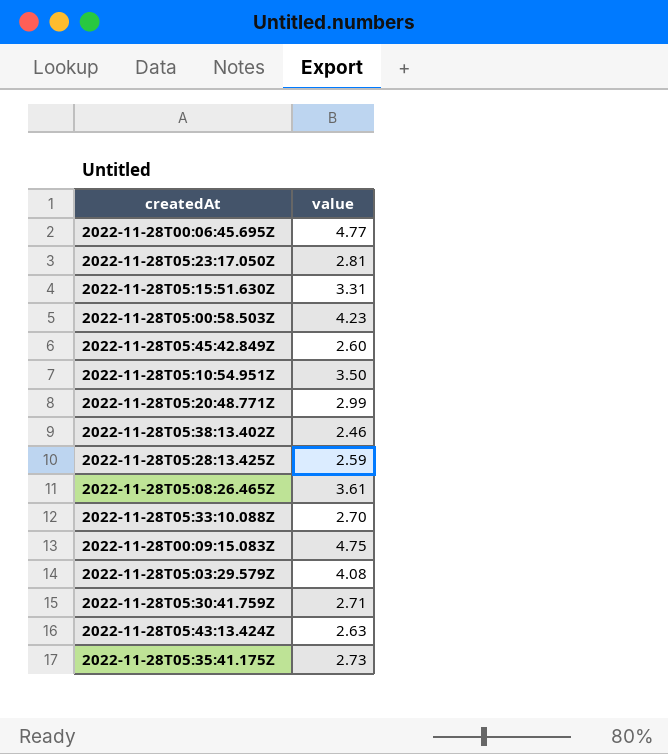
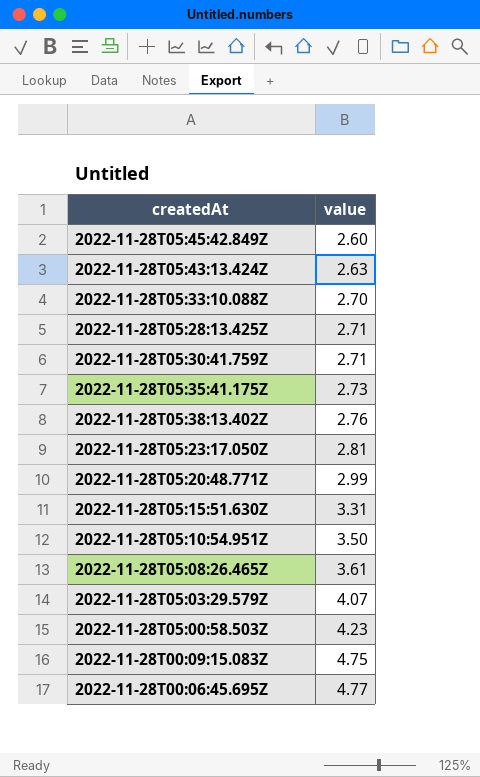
row order: none -> value ascending
2022-11-28T05:28:13.425Z | value: 2.59 -> 2.71
2022-11-28T05:38:13.402Z | value: 2.46 -> 2.76
2022-11-28T05:03:29.579Z | value: 4.08 -> 4.07

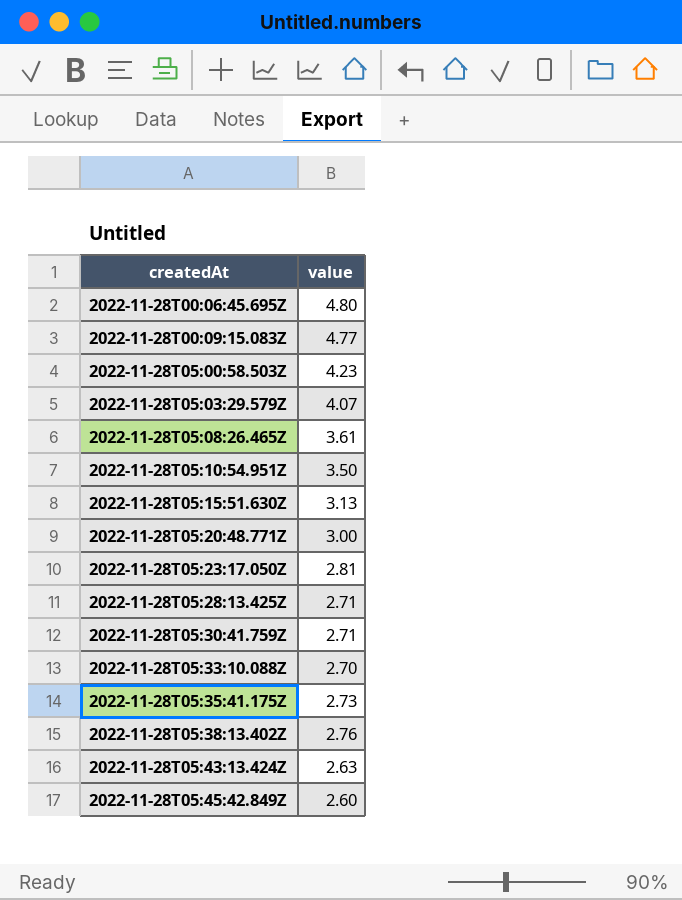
row order: value ascending -> createdAt ascending
2022-11-28T00:06:45.695Z | value: 4.77 -> 4.80
2022-11-28T00:09:15.083Z | value: 4.75 -> 4.77
2022-11-28T05:15:51.630Z | value: 3.31 -> 3.13
2022-11-28T05:20:48.771Z | value: 2.99 -> 3.00

